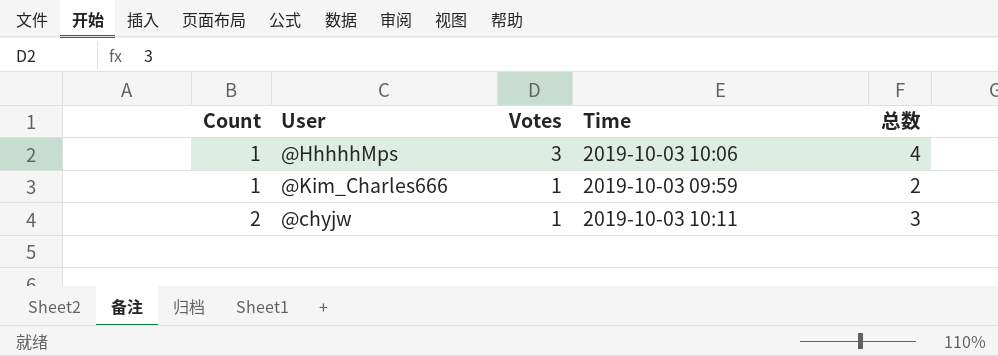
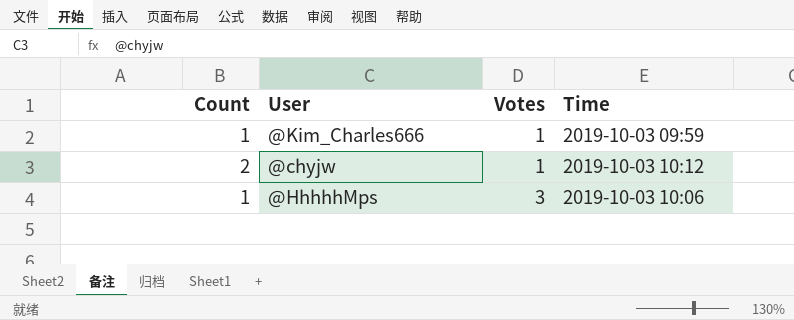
row order: Count ascending -> Votes ascending
column 总数 | formula: [Count] + [Votes] -> none
@chyjw | Time: 2019-10-03 10:11 -> 2019-10-03 10:12

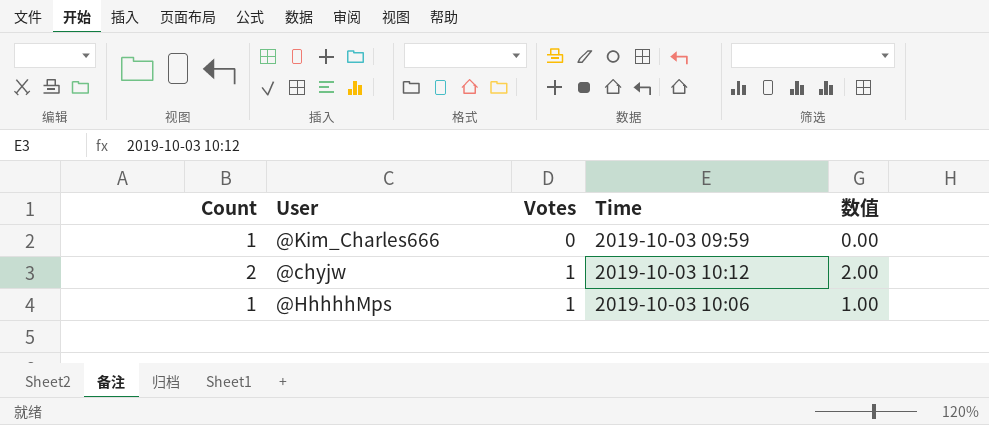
column 数值 | formula: none -> [Count] * [Votes]
@Kim_Charles666 | Votes: 1 -> 0
@HhhhhMps | Votes: 3 -> 1

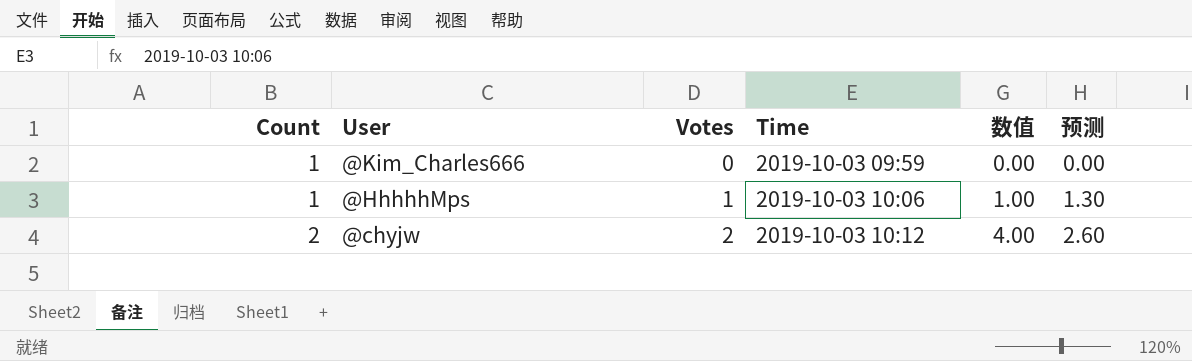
row order: Votes ascending -> Count ascending
column 预测 | formula: none -> [Votes] * 1.3
@chyjw | Votes: 1 -> 2
@chyjw | 数值: 2.00 -> 4.00

